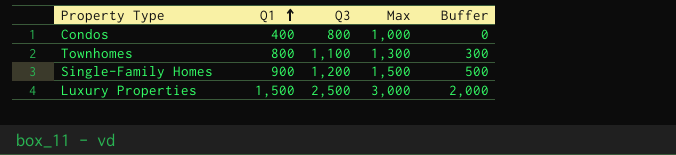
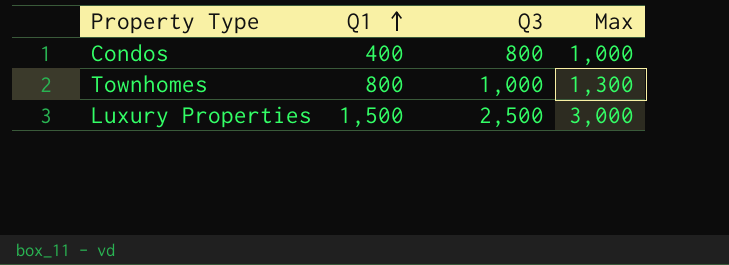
column Buffer | formula: [Max] - 1000 -> none
row Single-Family Homes: 900 | 1,200 | 1,500 | 500 -> none
Townhomes | Q3: 1,100 -> 1,000

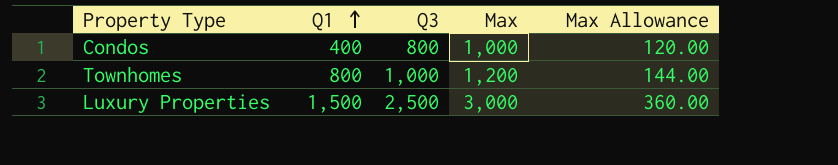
column Max Allowance | formula: none -> [Max] * 0.12
Townhomes | Max: 1,300 -> 1,200

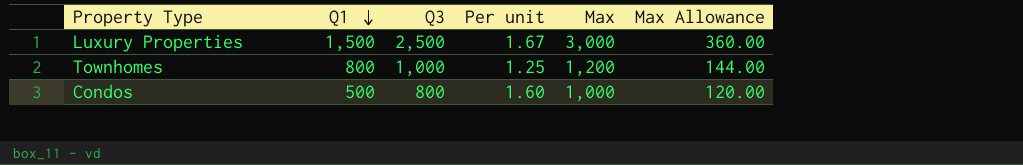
row order: Q1 ascending -> Q1 descending
column Per unit | formula: none -> [Q3] / [Q1]
Condos | Q1: 400 -> 500

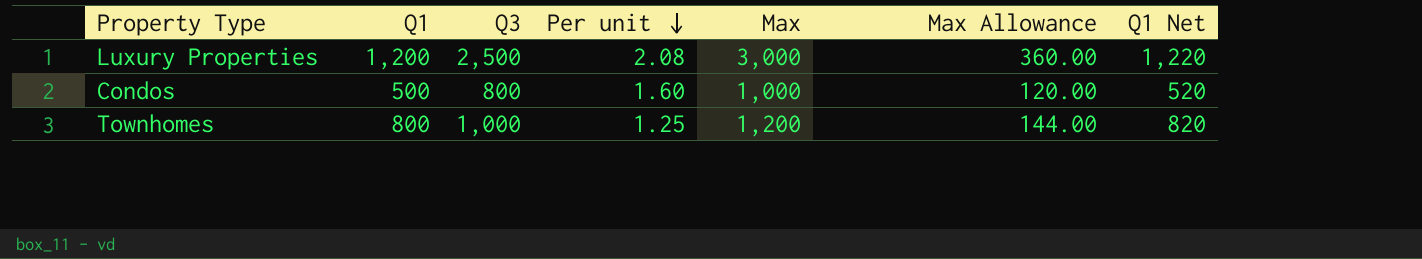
row order: Q1 descending -> Per unit descending
column Q1 Net | formula: none -> [Q1] + 20
Luxury Properties | Q1: 1,500 -> 1,200
Luxury Properties | Per unit: 1.67 -> 2.08

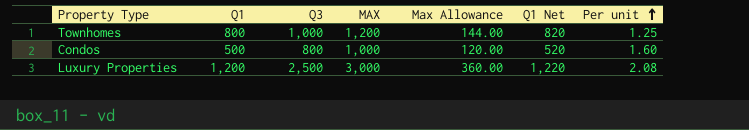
row order: Per unit descending -> Per unit ascending
column name: Max -> MAX
column Per unit | position: 4 -> 7

